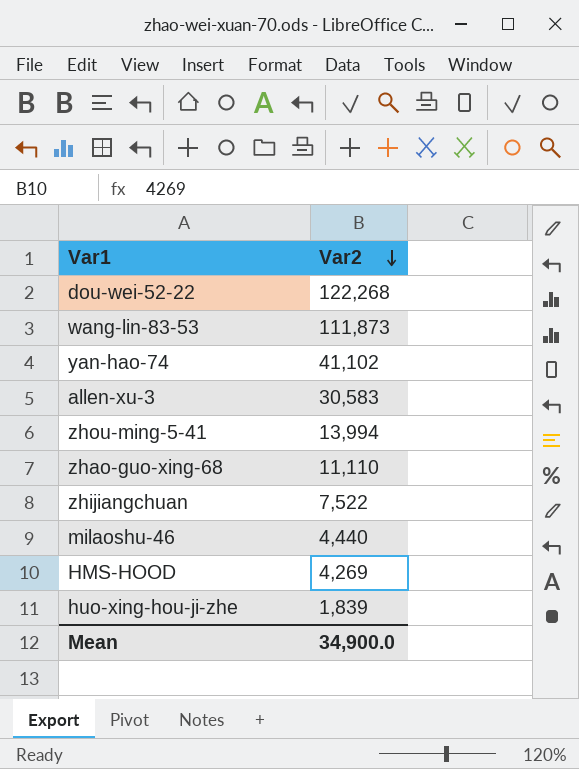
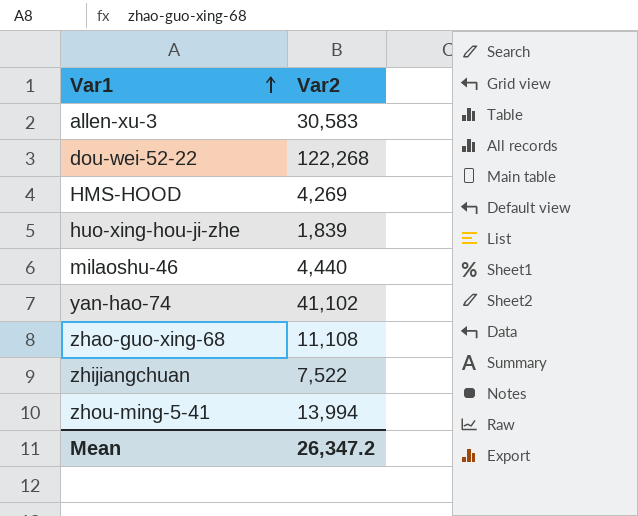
row order: Var2 descending -> Var1 ascending
row wang-lin-83-53: 111,873 -> none
zhao-guo-xing-68 | Var2: 11,110 -> 11,108
Mean | Var2: 34,900.0 -> 26,347.2

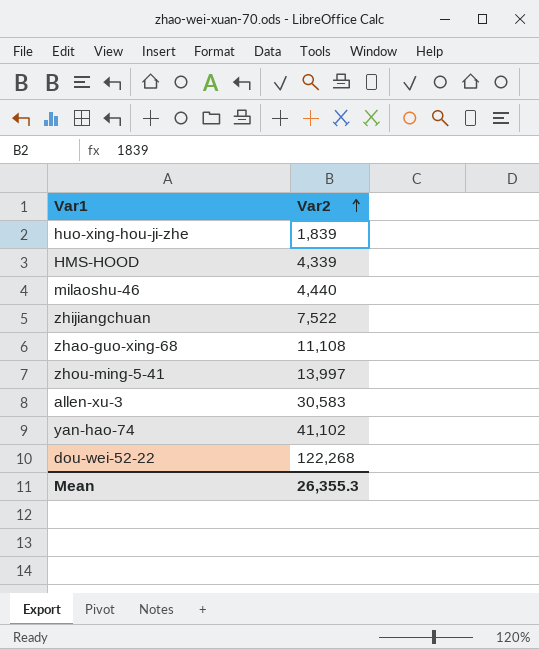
row order: Var1 ascending -> Var2 ascending
HMS-HOOD | Var2: 4,269 -> 4,339
zhou-ming-5-41 | Var2: 13,994 -> 13,997
Mean | Var2: 26,347.2 -> 26,355.3

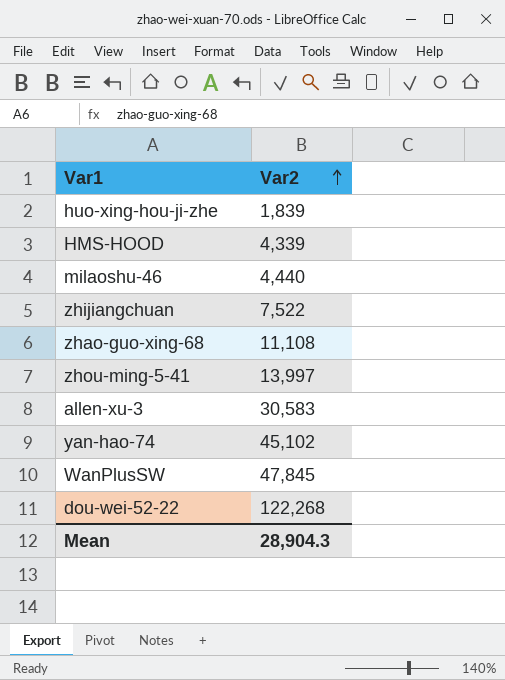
yan-hao-74 | Var2: 41,102 -> 45,102
row WanPlusSW: none -> 47,845
Mean | Var2: 26,355.3 -> 28,904.3

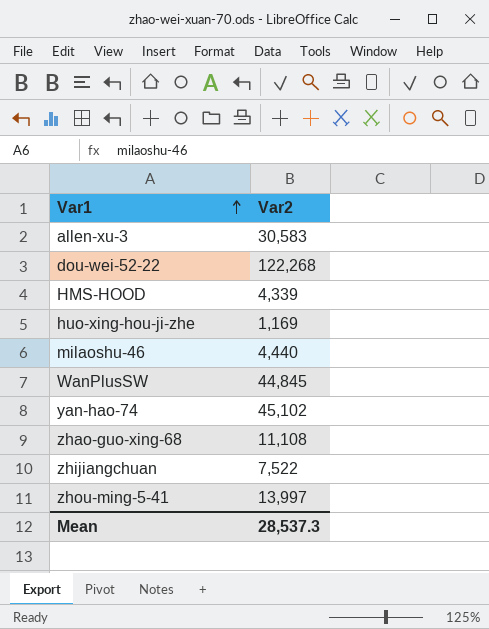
row order: Var2 ascending -> Var1 ascending
huo-xing-hou-ji-zhe | Var2: 1,839 -> 1,169
WanPlusSW | Var2: 47,845 -> 44,845
Mean | Var2: 28,904.3 -> 28,537.3

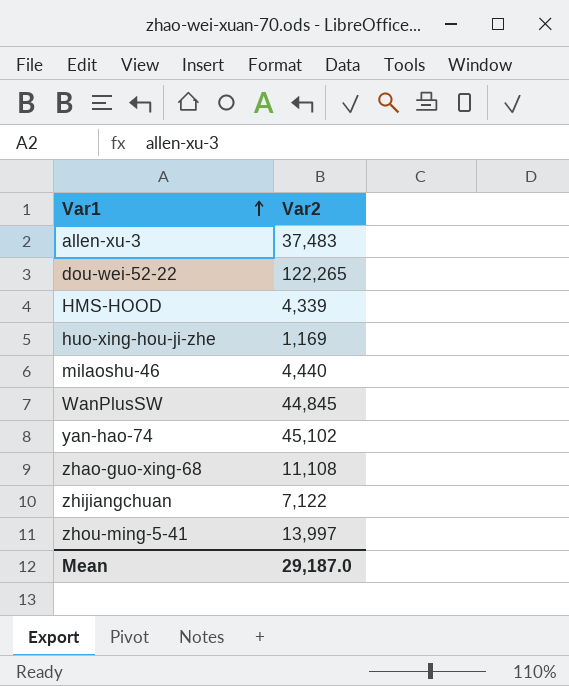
allen-xu-3 | Var2: 30,583 -> 37,483
dou-wei-52-22 | Var2: 122,268 -> 122,265
zhijiangchuan | Var2: 7,522 -> 7,122
Mean | Var2: 28,537.3 -> 29,187.0

